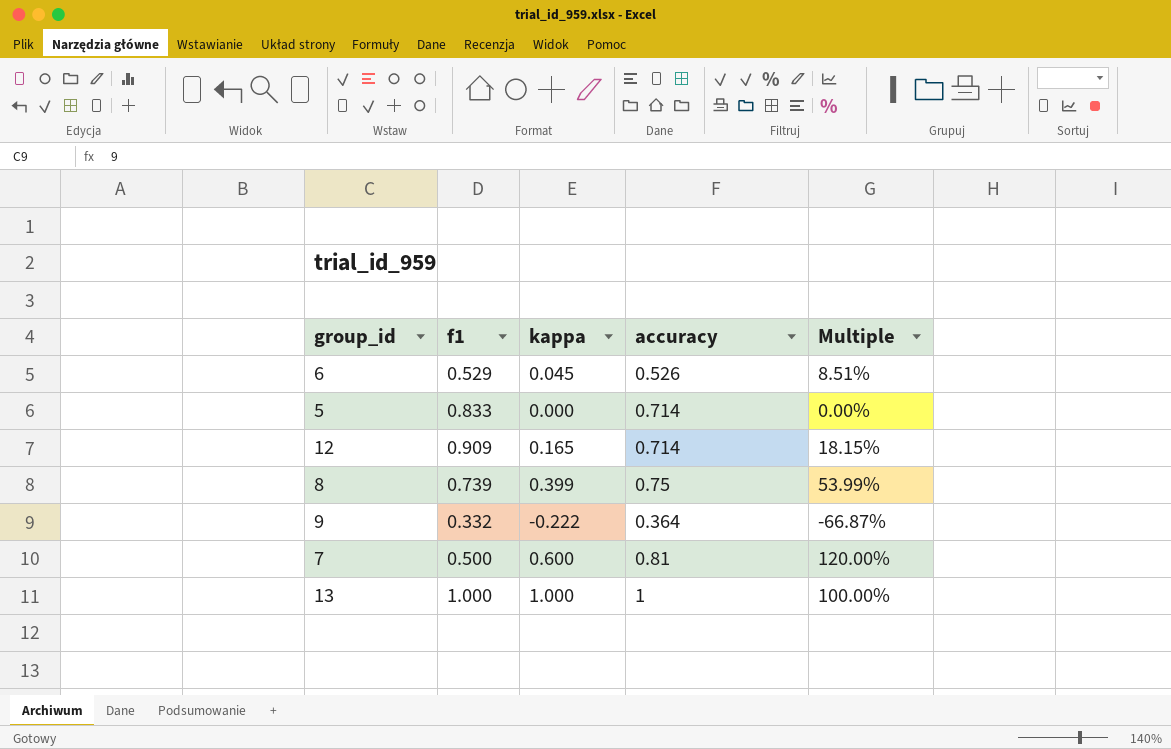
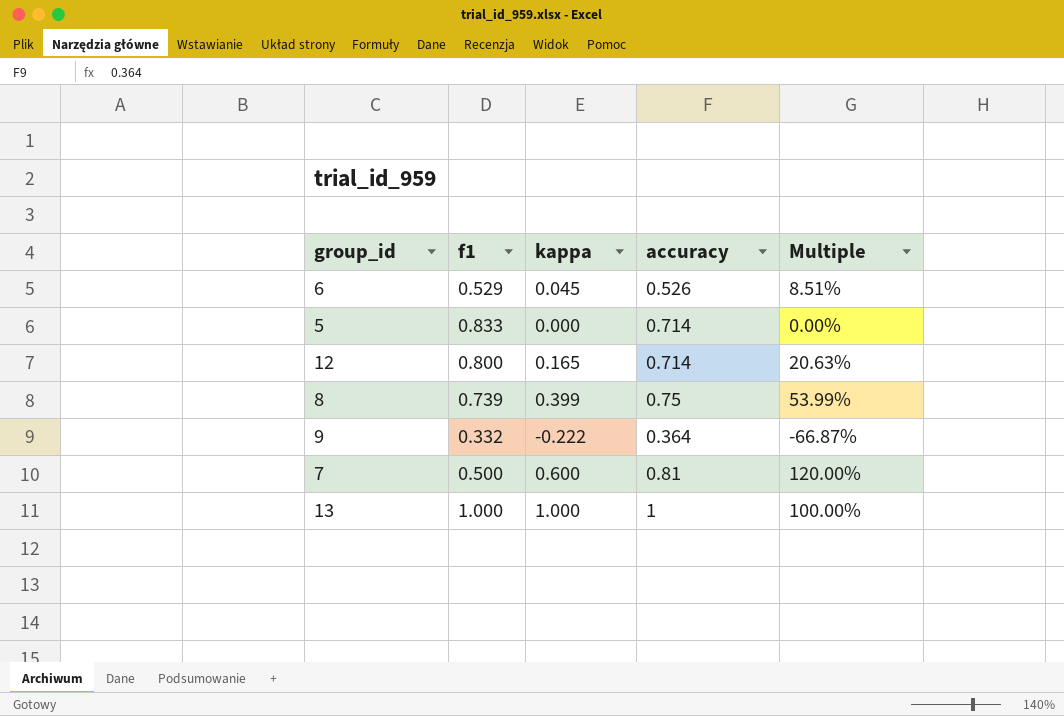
12 | f1: 0.909 -> 0.800
12 | Multiple: 18.15% -> 20.63%

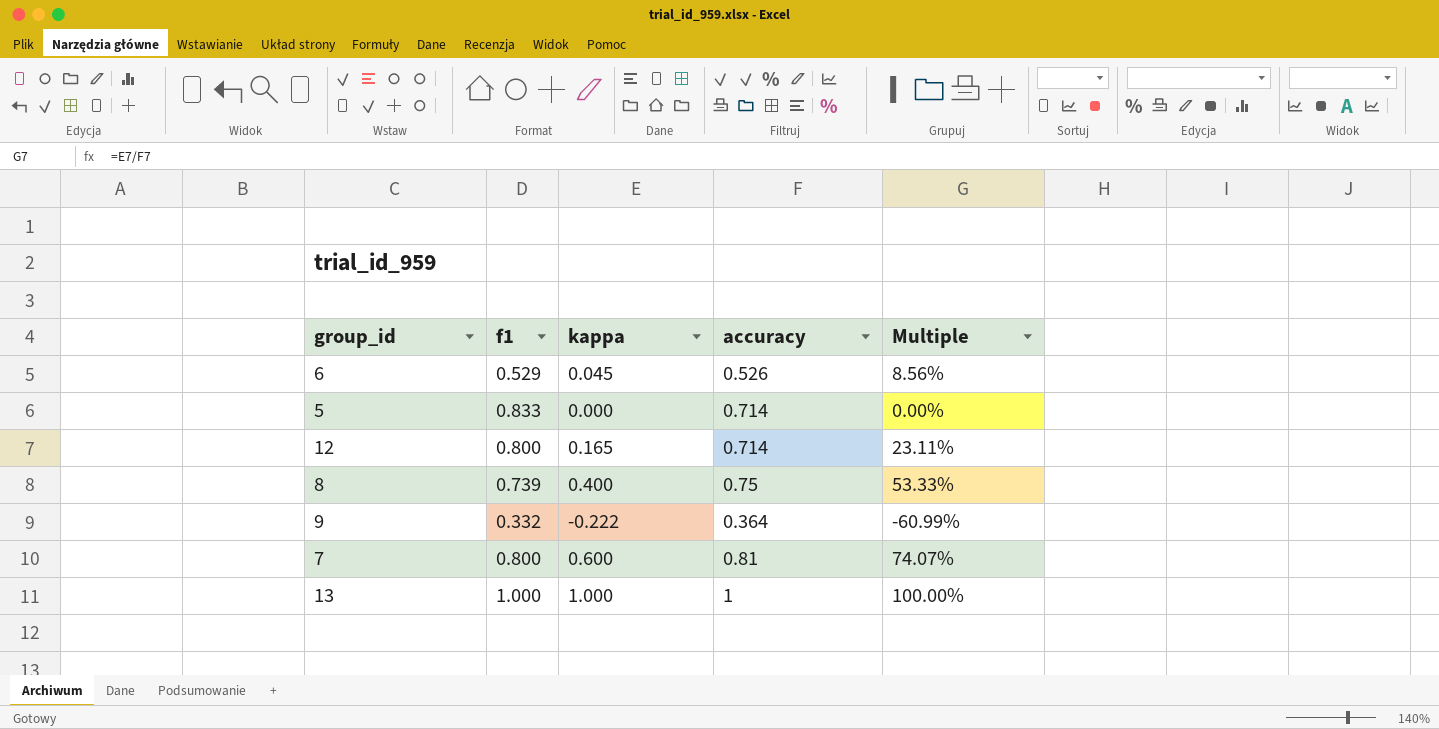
column Multiple | formula: [kappa] / [f1] -> [kappa] / [accuracy]
8 | kappa: 0.399 -> 0.400
7 | f1: 0.500 -> 0.800

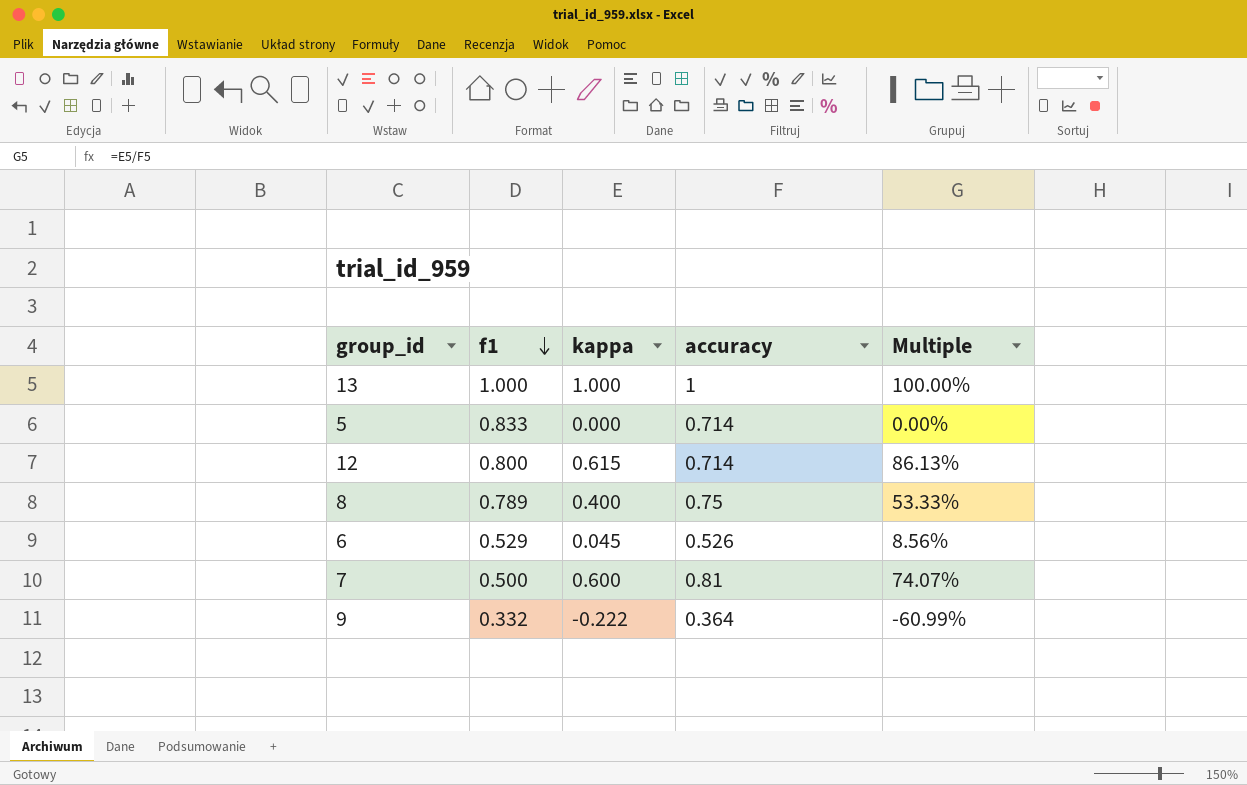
row order: none -> f1 descending
12 | kappa: 0.165 -> 0.615
12 | Multiple: 23.11% -> 86.13%
8 | f1: 0.739 -> 0.789
7 | f1: 0.800 -> 0.500

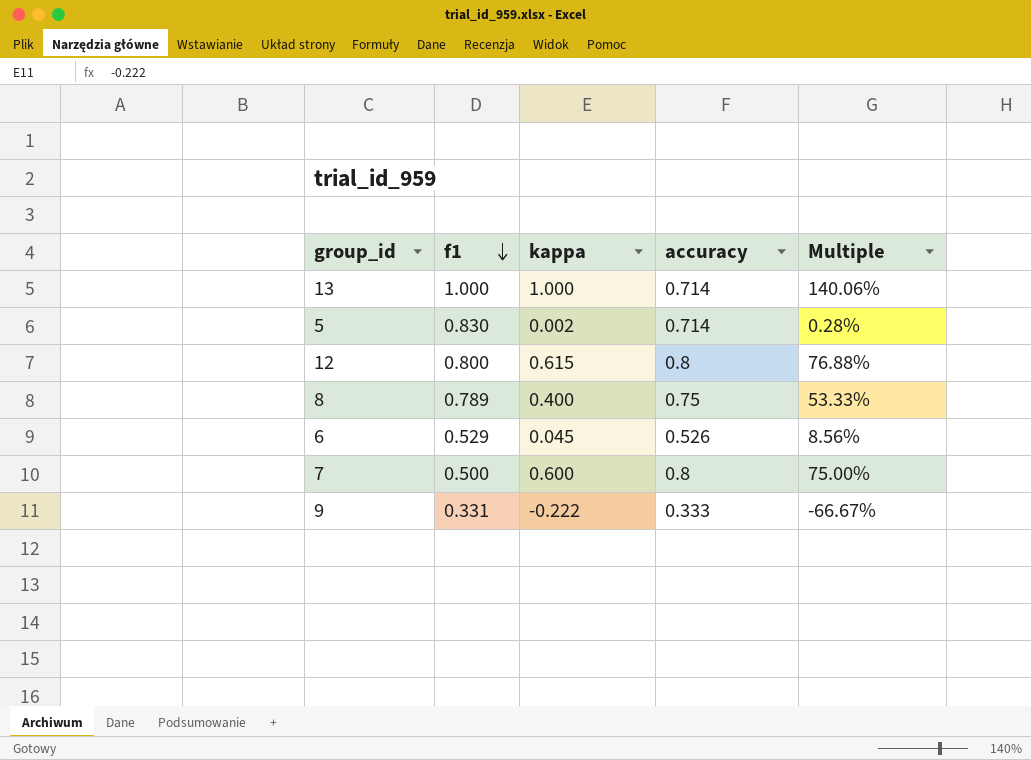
13 | accuracy: 1 -> 0.714
13 | Multiple: 100.00% -> 140.06%
5 | f1: 0.833 -> 0.830
5 | kappa: 0.000 -> 0.002
5 | Multiple: 0.00% -> 0.28%
12 | accuracy: 0.714 -> 0.8
12 | Multiple: 86.13% -> 76.88%
7 | accuracy: 0.81 -> 0.8
7 | Multiple: 74.07% -> 75.00%
9 | f1: 0.332 -> 0.331
9 | accuracy: 0.364 -> 0.333
9 | Multiple: -60.99% -> -66.67%

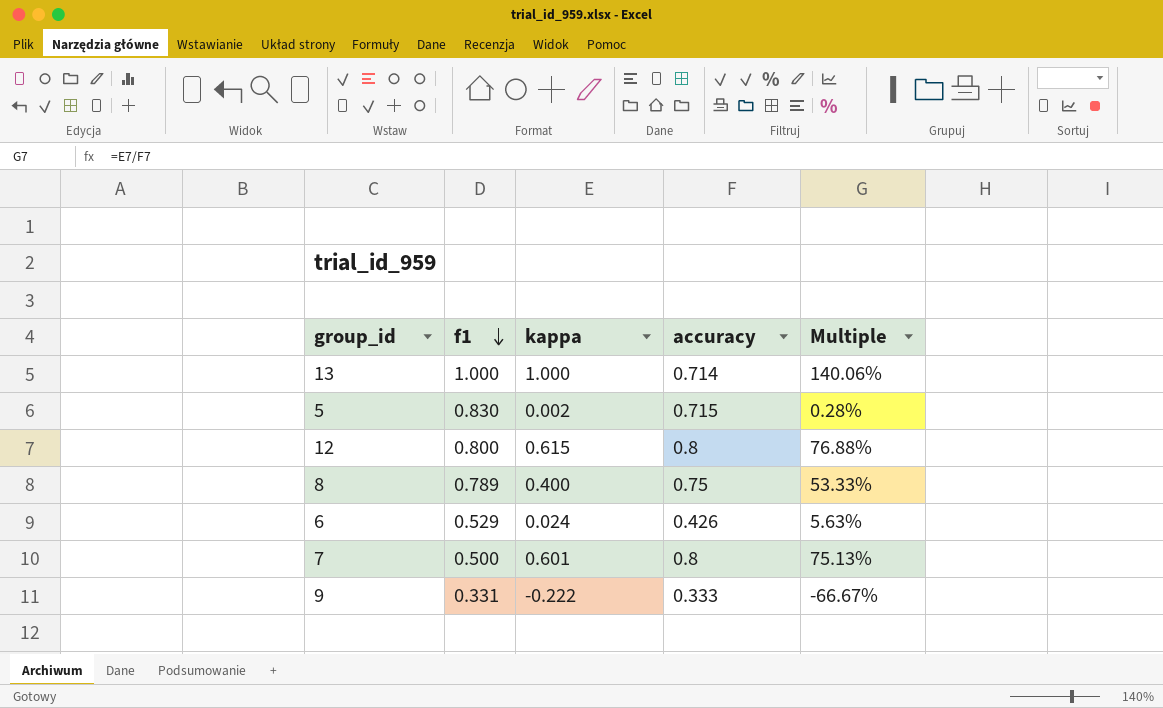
5 | accuracy: 0.714 -> 0.715
6 | kappa: 0.045 -> 0.024
6 | accuracy: 0.526 -> 0.426
6 | Multiple: 8.56% -> 5.63%
7 | kappa: 0.600 -> 0.601
7 | Multiple: 75.00% -> 75.13%

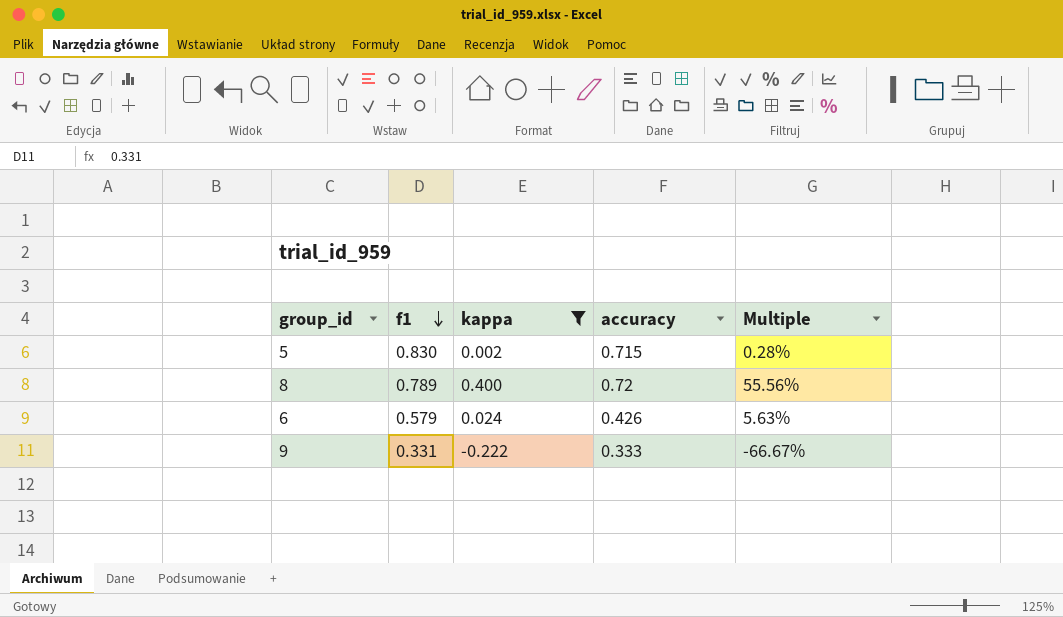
filter: none -> kappa <= 0.400
8 | accuracy: 0.75 -> 0.72
8 | Multiple: 53.33% -> 55.56%
6 | f1: 0.529 -> 0.579

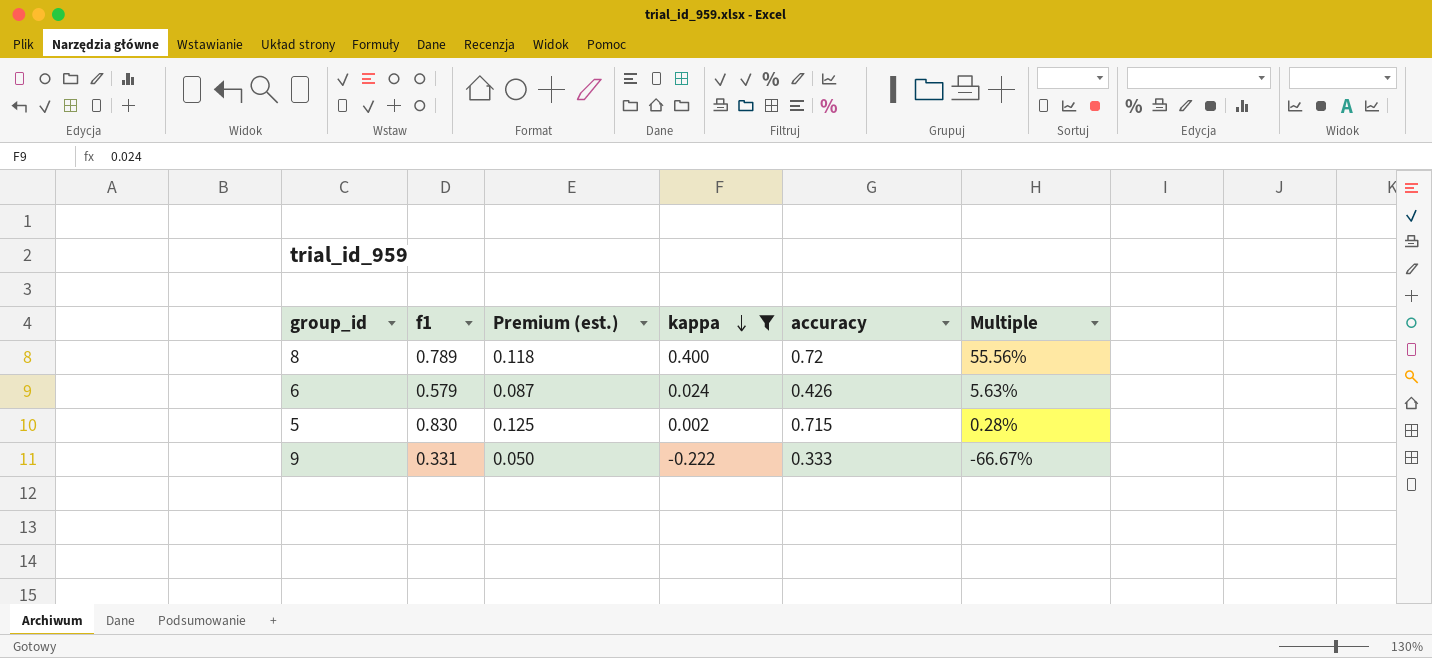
row order: f1 descending -> kappa descending
column Premium (est.) | formula: none -> [f1] * 0.15

